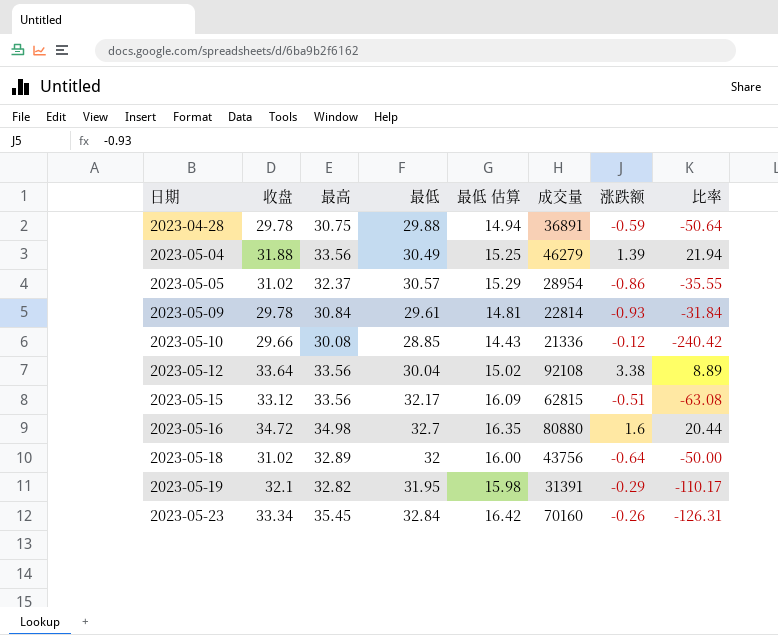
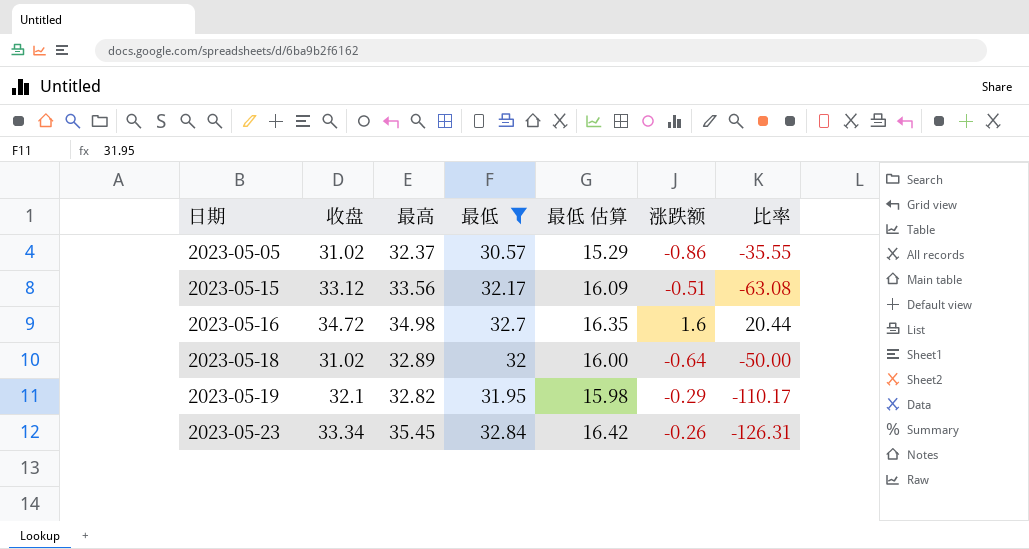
filter: none -> 最低 >= 30.57
column 成交量 | position: 6 -> none

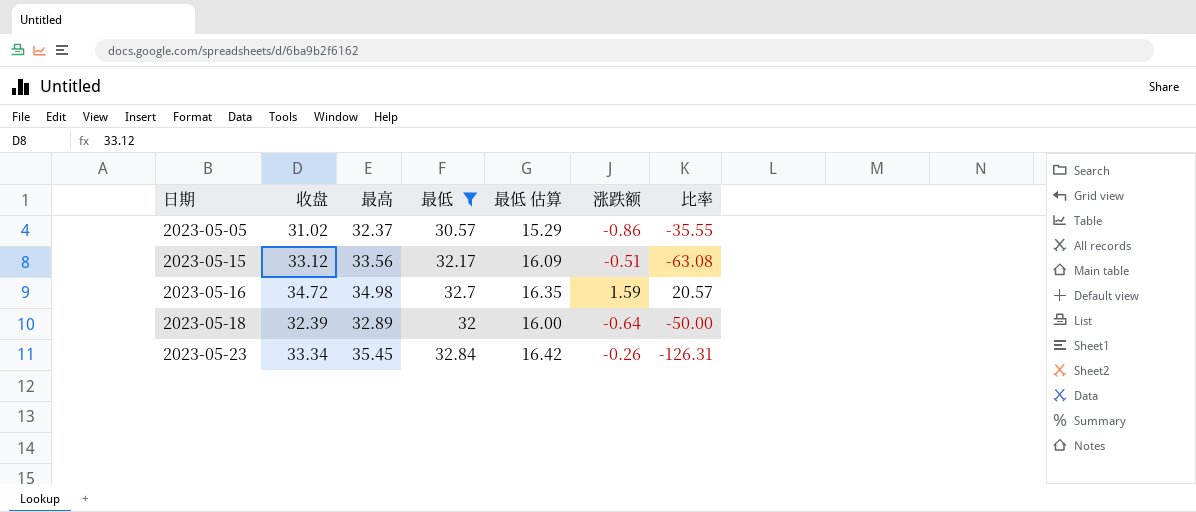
row 2023-05-19: 32.1 | 32.82 | 31.95 | 15.98 | -0.29 | -110.17 -> none
2023-05-16 | 涨跌额: 1.6 -> 1.59
2023-05-16 | 比率: 20.44 -> 20.57
2023-05-18 | 收盘: 31.02 -> 32.39

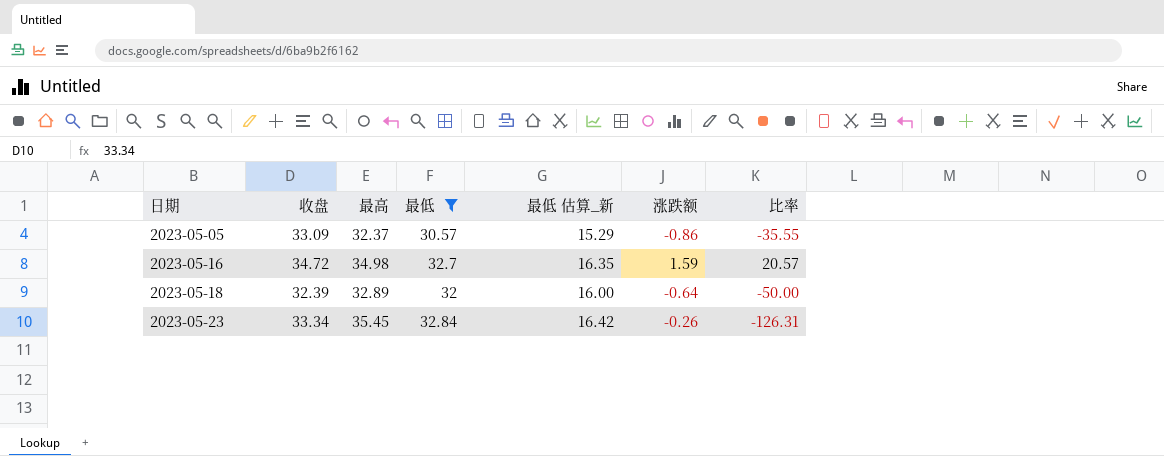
column name: 最低 估算 -> 最低 估算_新
row 2023-05-15: 33.12 | 33.56 | 32.17 | 16.09 | -0.51 | -63.08 -> none
2023-05-05 | 收盘: 31.02 -> 33.09

